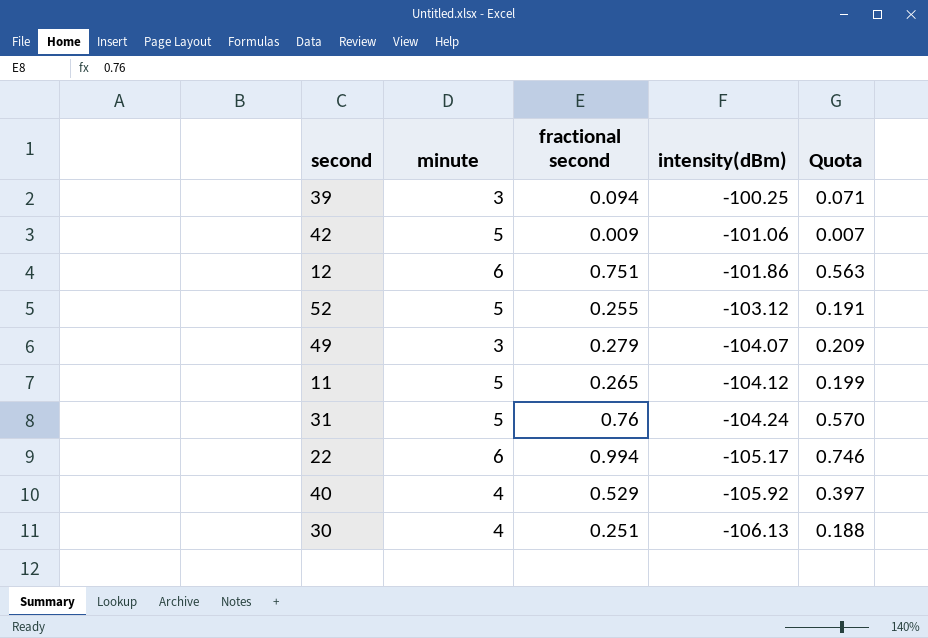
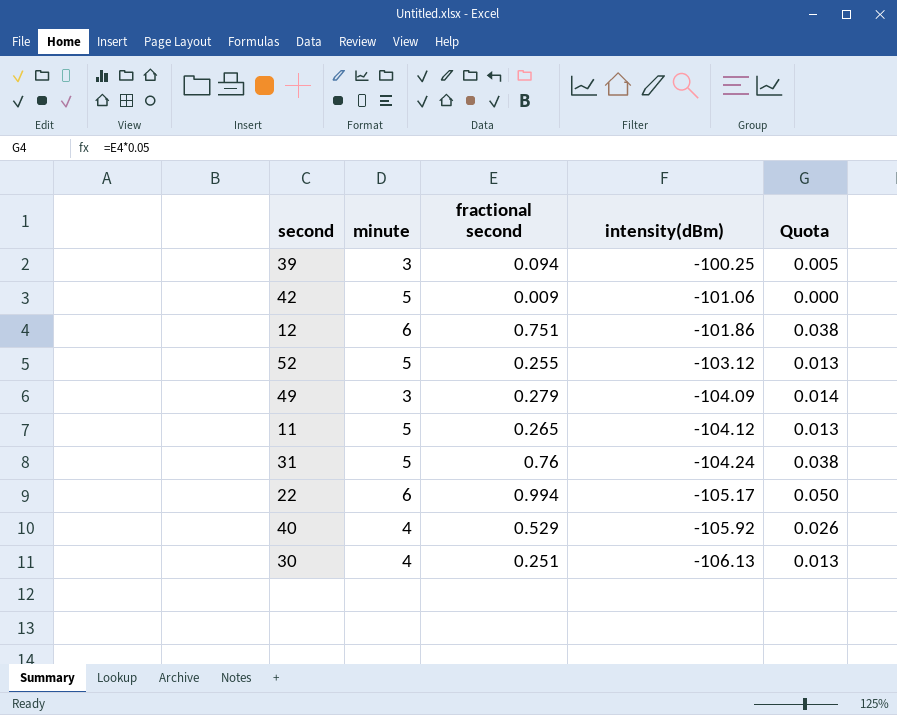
column Quota | formula: [fractional second] * 0.75 -> [fractional second] * 0.05
49 | intensity(dBm): -104.07 -> -104.09

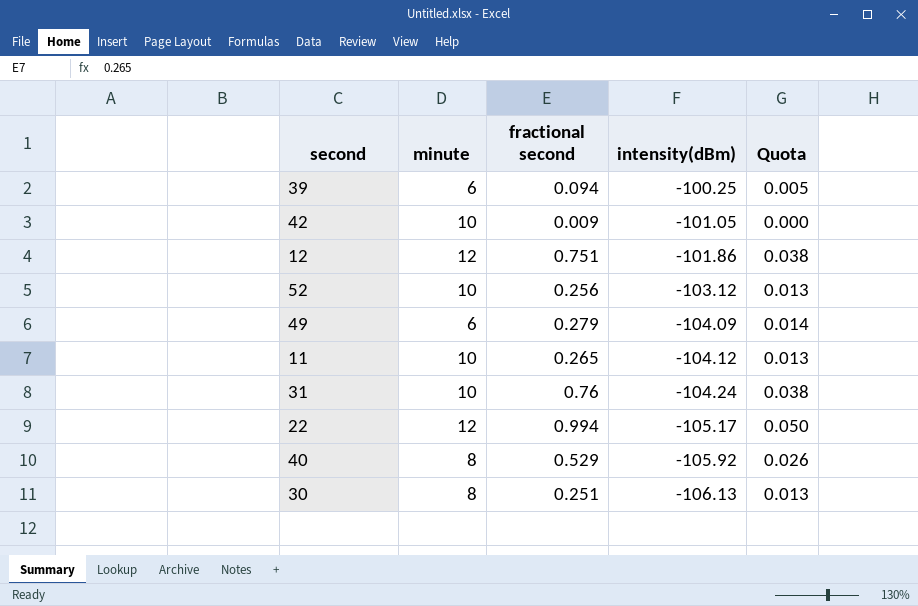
39 | minute: 3 -> 6
42 | minute: 5 -> 10
42 | intensity(dBm): -101.06 -> -101.05
12 | minute: 6 -> 12
52 | minute: 5 -> 10
52 | fractional second: 0.255 -> 0.256
49 | minute: 3 -> 6
11 | minute: 5 -> 10
31 | minute: 5 -> 10
22 | minute: 6 -> 12
40 | minute: 4 -> 8
30 | minute: 4 -> 8

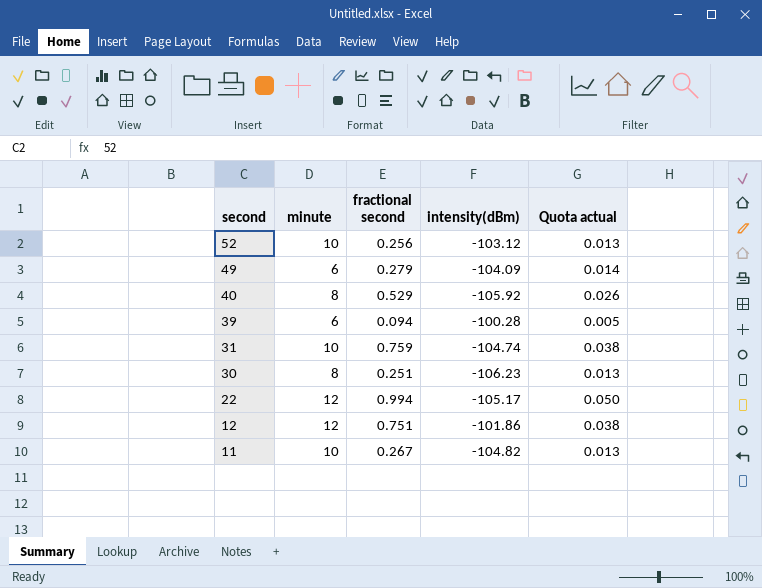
row order: intensity(dBm) descending -> second descending
column name: Quota -> Quota actual
row 42: 10 | 0.009 | -101.05 | 0.000 -> none
39 | intensity(dBm): -100.25 -> -100.28
31 | fractional second: 0.76 -> 0.759
31 | intensity(dBm): -104.24 -> -104.74
30 | intensity(dBm): -106.13 -> -106.23
11 | fractional second: 0.265 -> 0.267
11 | intensity(dBm): -104.12 -> -104.82

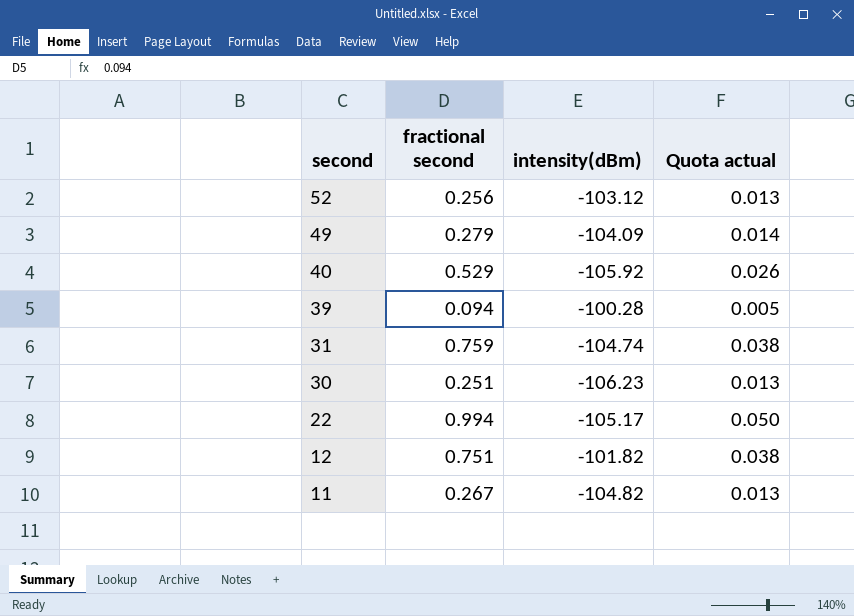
column minute | position: 2 -> none
12 | intensity(dBm): -101.86 -> -101.82

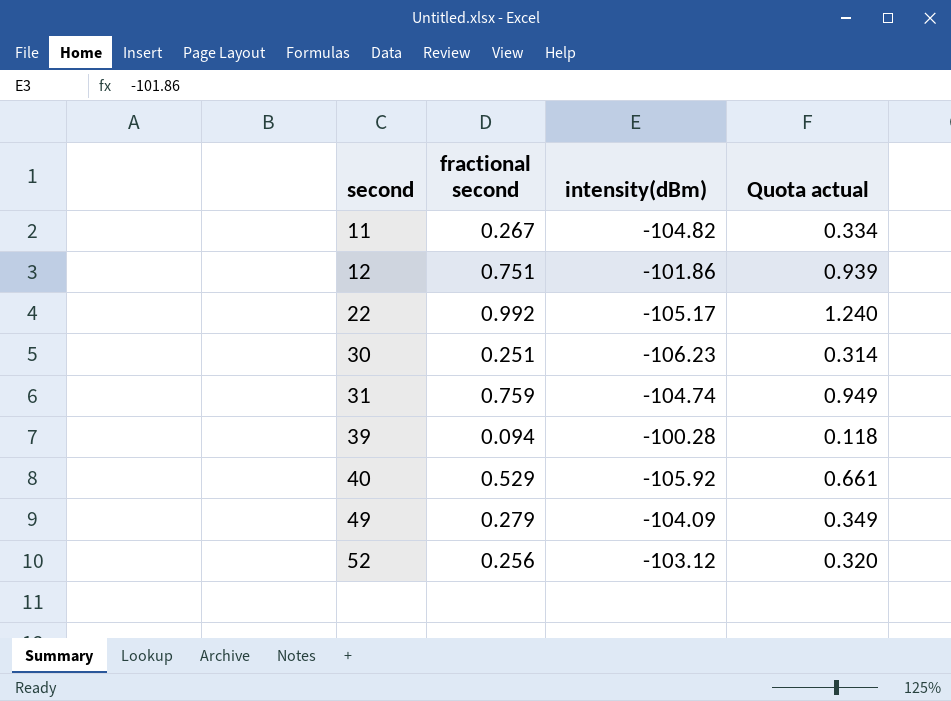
row order: second descending -> second ascending
column Quota actual | formula: [fractional second] * 0.05 -> [fractional second] * 1.25
12 | intensity(dBm): -101.82 -> -101.86
22 | fractional second: 0.994 -> 0.992

